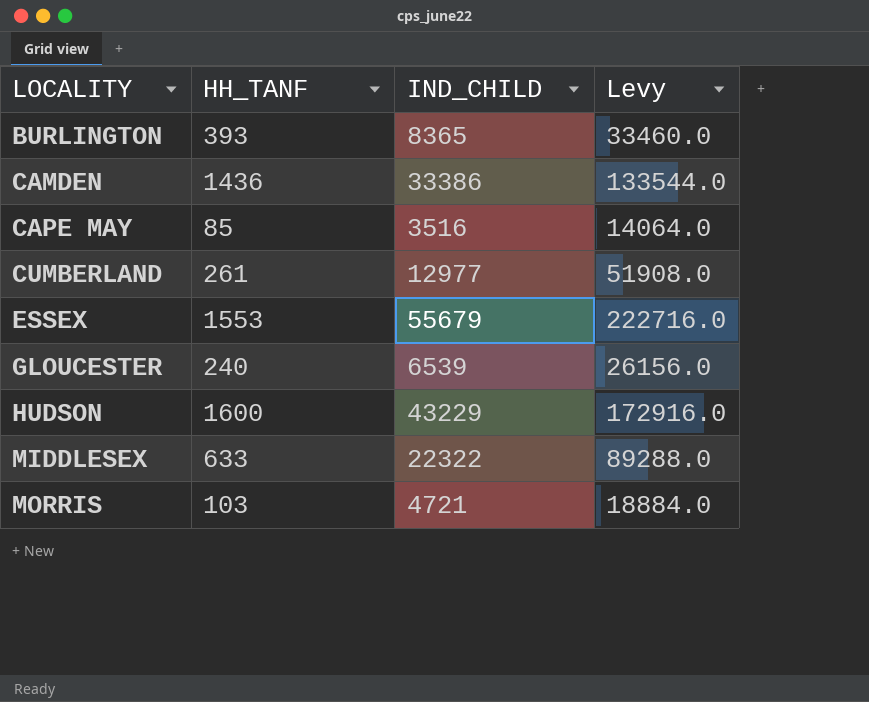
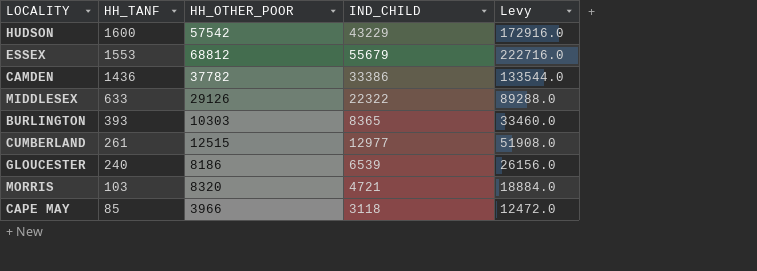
row order: LOCALITY ascending -> HH_TANF descending
column HH_OTHER_POOR | position: none -> 3
CAPE MAY | IND_CHILD: 3516 -> 3118
CAPE MAY | Levy: 14064.0 -> 12472.0

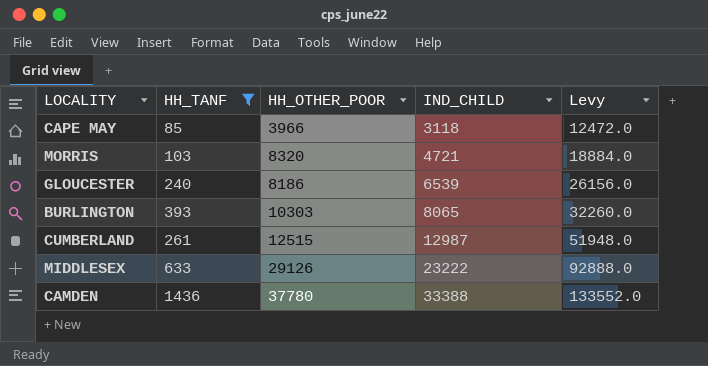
filter: none -> HH_TANF <= 1436
row order: HH_TANF descending -> IND_CHILD ascending
BURLINGTON | IND_CHILD: 8365 -> 8065
BURLINGTON | Levy: 33460.0 -> 32260.0
CUMBERLAND | IND_CHILD: 12977 -> 12987
CUMBERLAND | Levy: 51908.0 -> 51948.0
MIDDLESEX | IND_CHILD: 22322 -> 23222
MIDDLESEX | Levy: 89288.0 -> 92888.0
CAMDEN | HH_OTHER_POOR: 37782 -> 37780
CAMDEN | IND_CHILD: 33386 -> 33388
CAMDEN | Levy: 133544.0 -> 133552.0

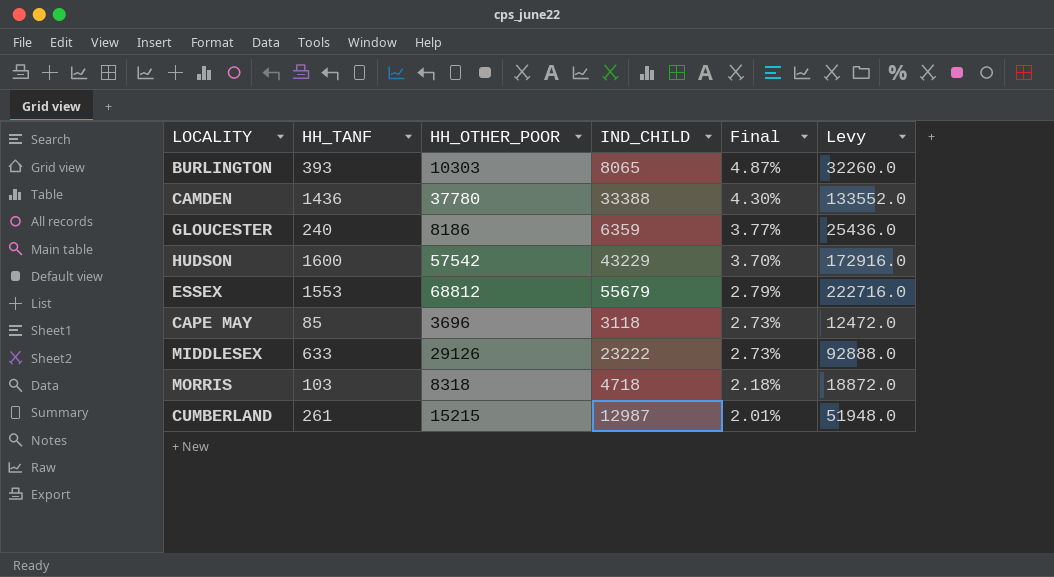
filter: HH_TANF <= 1436 -> none
row order: IND_CHILD ascending -> Final descending
column Final | formula: none -> [HH_TANF] / [IND_CHILD]
GLOUCESTER | IND_CHILD: 6539 -> 6359
GLOUCESTER | Levy: 26156.0 -> 25436.0
CAPE MAY | HH_OTHER_POOR: 3966 -> 3696
MORRIS | HH_OTHER_POOR: 8320 -> 8318
MORRIS | IND_CHILD: 4721 -> 4718
MORRIS | Levy: 18884.0 -> 18872.0
CUMBERLAND | HH_OTHER_POOR: 12515 -> 15215

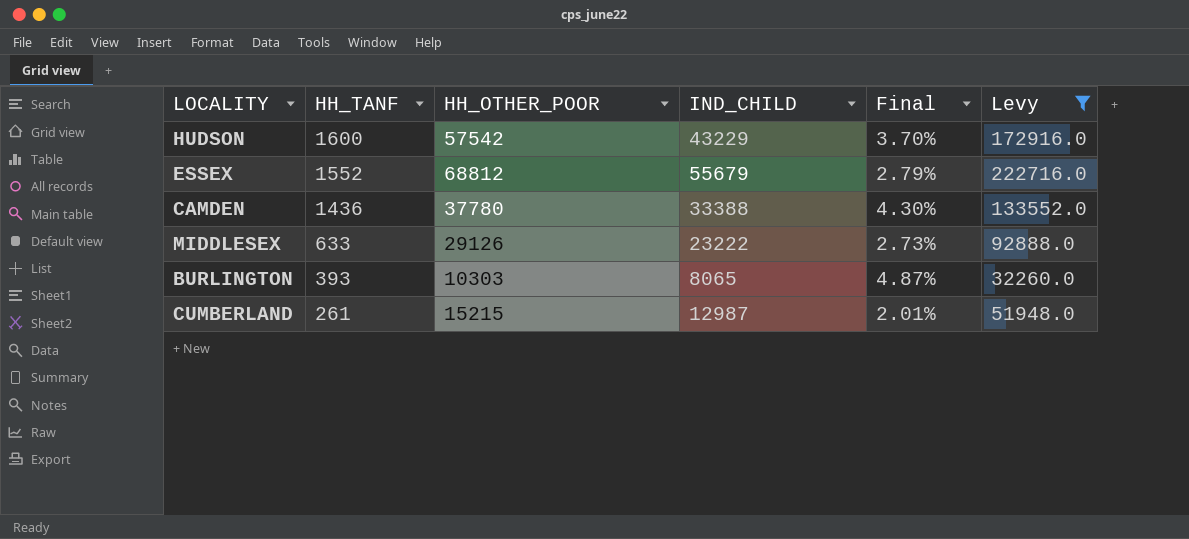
filter: none -> Levy >= 32260.0
row order: Final descending -> HH_TANF descending
ESSEX | HH_TANF: 1553 -> 1552

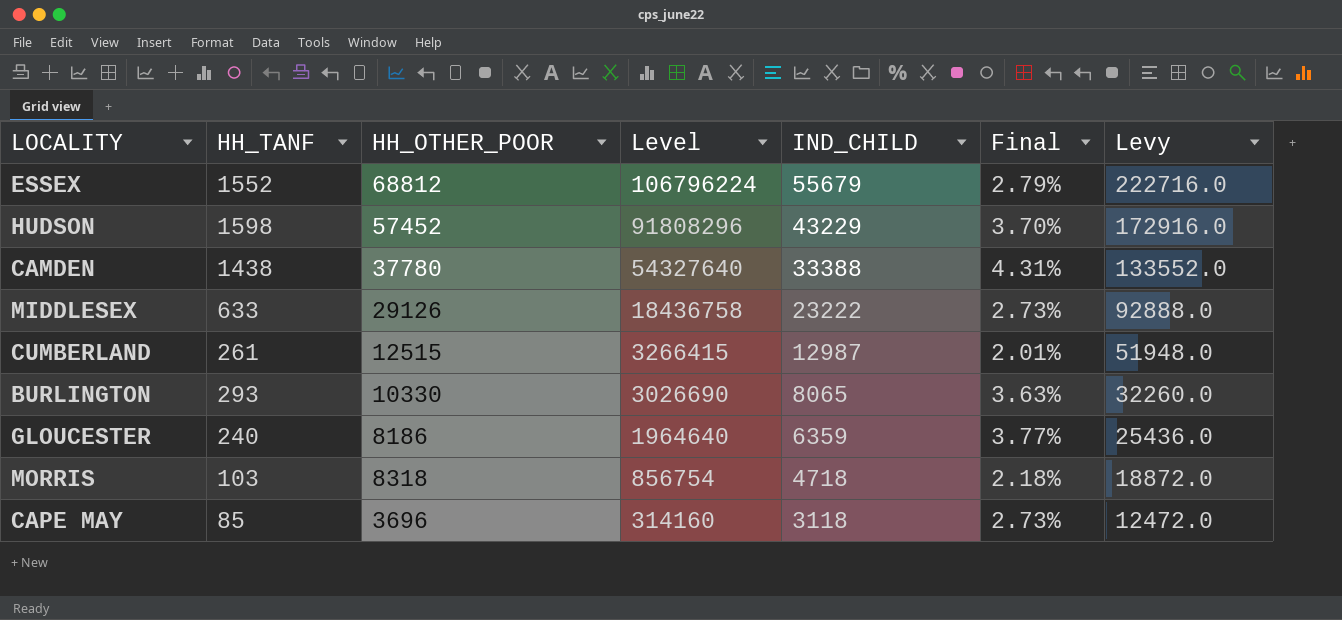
filter: Levy >= 32260.0 -> none
row order: HH_TANF descending -> Level descending
column Level | formula: none -> [HH_TANF] * [HH_OTHER_POOR]
HUDSON | HH_TANF: 1600 -> 1598
HUDSON | HH_OTHER_POOR: 57542 -> 57452
CAMDEN | HH_TANF: 1436 -> 1438
CAMDEN | Final: 4.30% -> 4.31%
CUMBERLAND | HH_OTHER_POOR: 15215 -> 12515
BURLINGTON | HH_TANF: 393 -> 293
BURLINGTON | HH_OTHER_POOR: 10303 -> 10330
BURLINGTON | Final: 4.87% -> 3.63%

